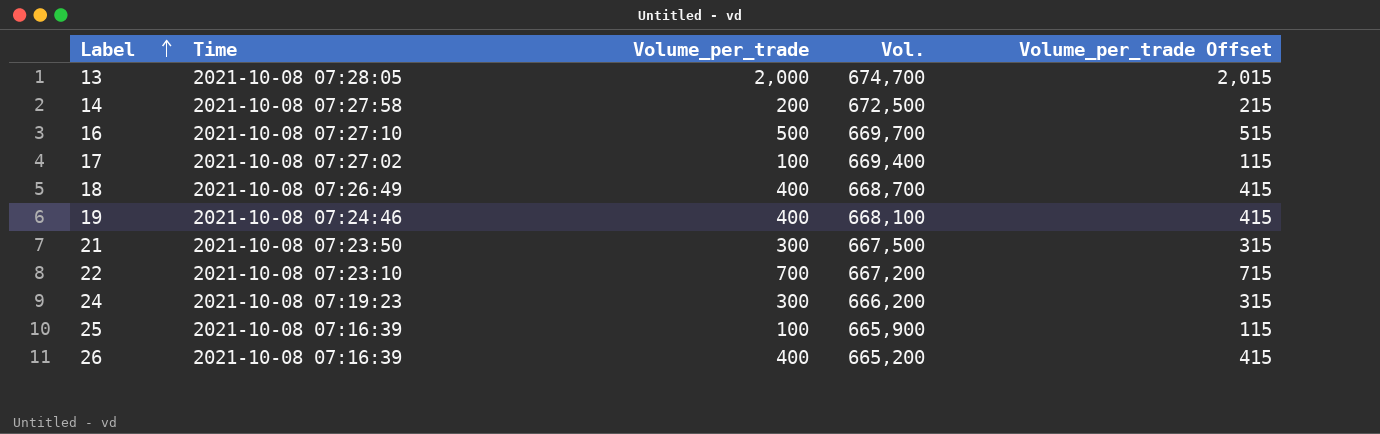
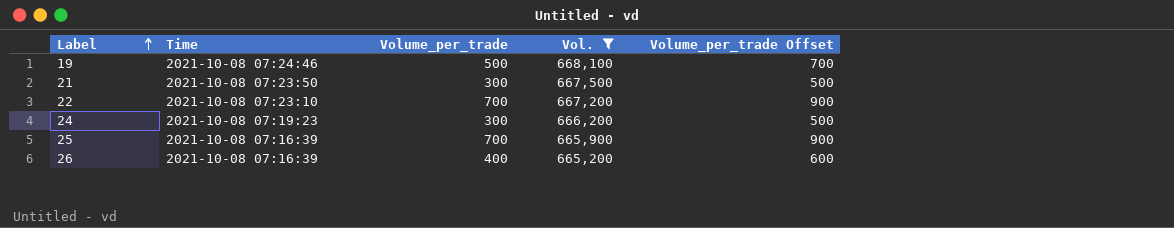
filter: none -> Vol. <= 668,100
column Volume_per_trade Offset | formula: [Volume_per_trade] + 15 -> [Volume_per_trade] + 200
19 | Volume_per_trade: 400 -> 500
25 | Volume_per_trade: 100 -> 700

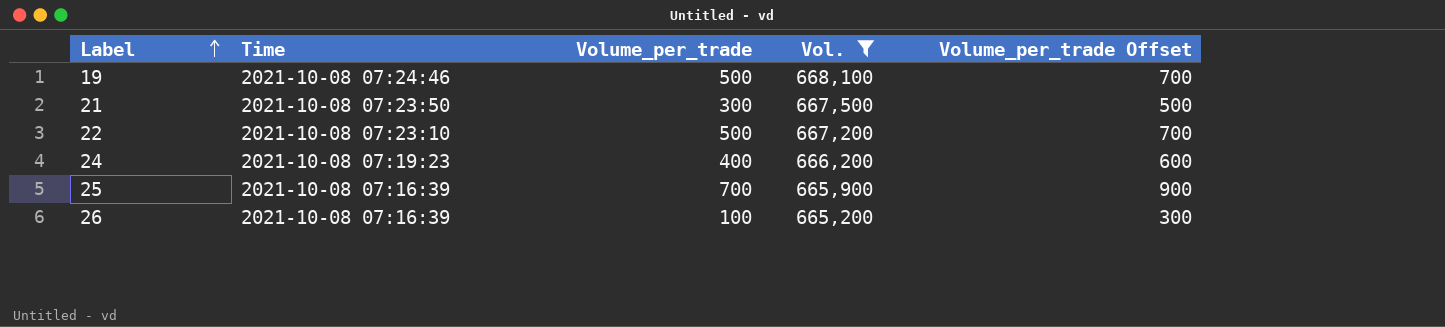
22 | Volume_per_trade: 700 -> 500
22 | Volume_per_trade Offset: 900 -> 700
24 | Volume_per_trade: 300 -> 400
24 | Volume_per_trade Offset: 500 -> 600
26 | Volume_per_trade: 400 -> 100
26 | Volume_per_trade Offset: 600 -> 300

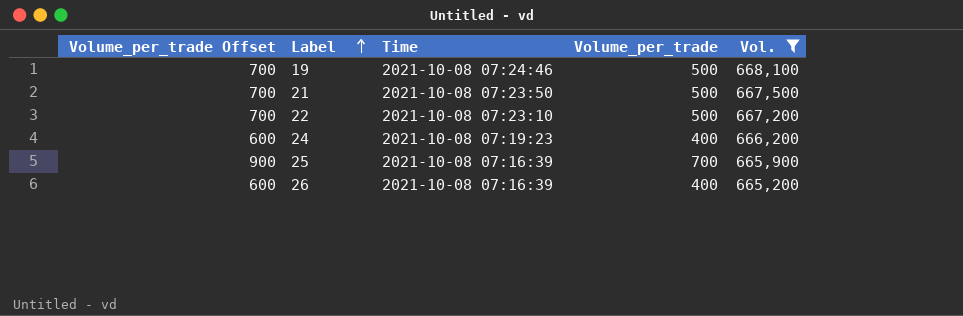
column Volume_per_trade Offset | position: 5 -> 1
21 | Volume_per_trade Offset: 500 -> 700
21 | Volume_per_trade: 300 -> 500
26 | Volume_per_trade Offset: 300 -> 600
26 | Volume_per_trade: 100 -> 400

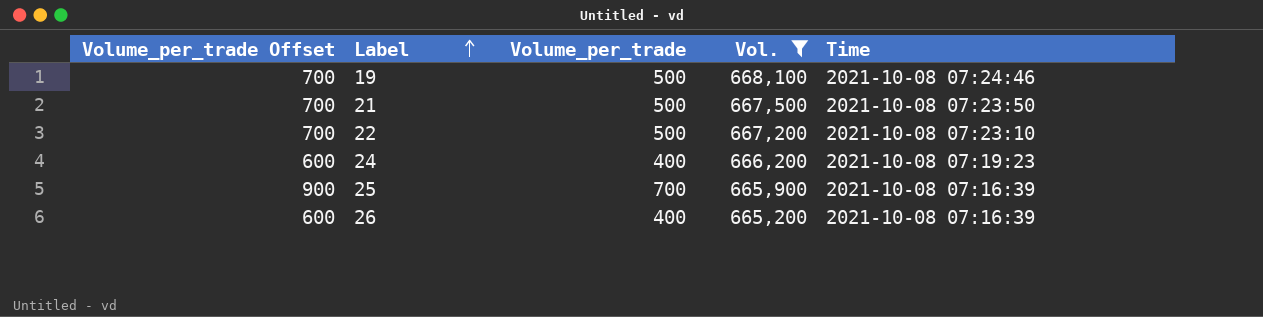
column Time | position: 3 -> 5

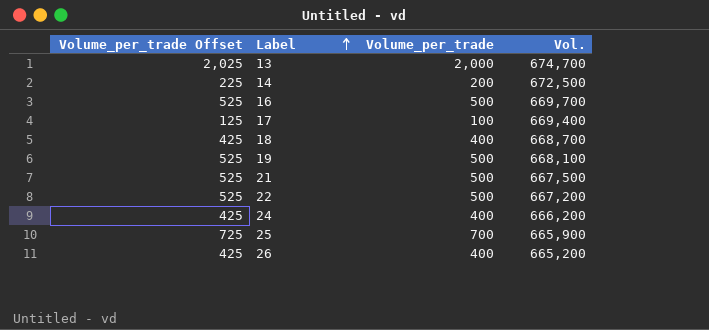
filter: Vol. <= 668,100 -> none
column Time | position: 5 -> none
column Volume_per_trade Offset | formula: [Volume_per_trade] + 200 -> [Volume_per_trade] + 25

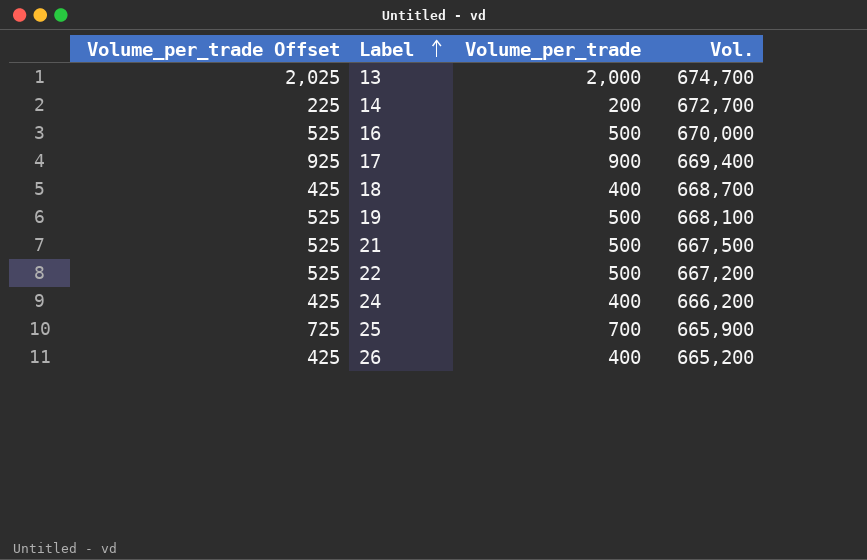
14 | Vol.: 672,500 -> 672,700
16 | Vol.: 669,700 -> 670,000
17 | Volume_per_trade Offset: 125 -> 925
17 | Volume_per_trade: 100 -> 900

